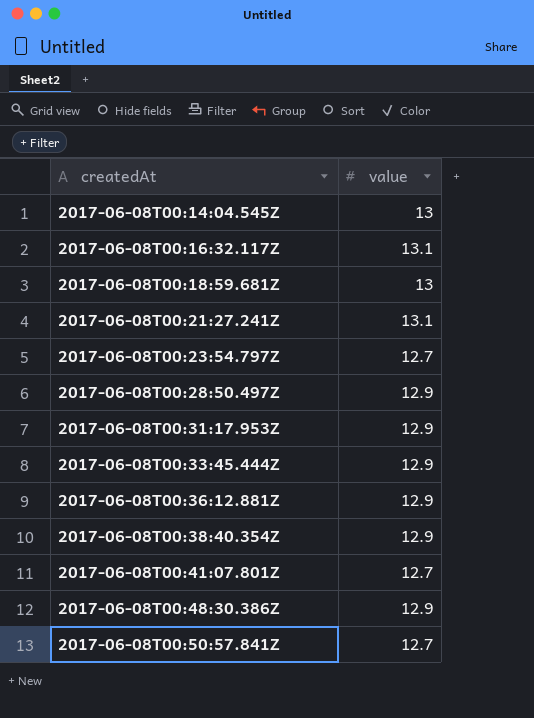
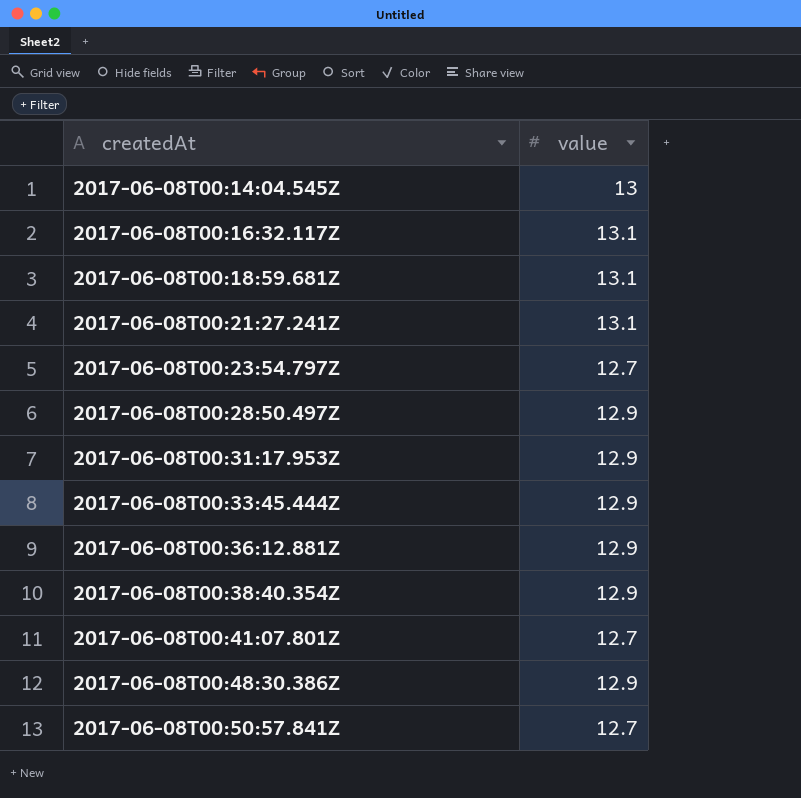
2017-06-08T00:18:59.681Z | value: 13 -> 13.1

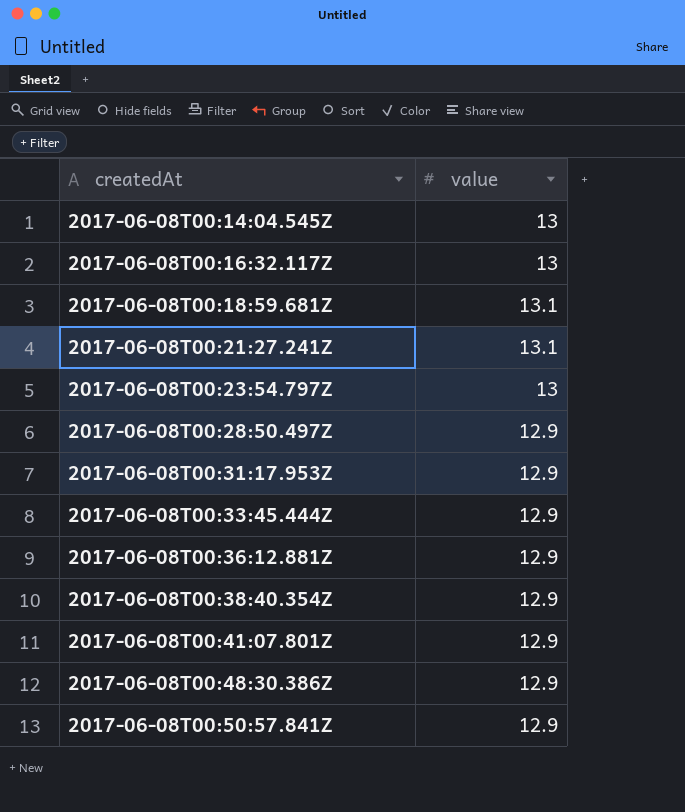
2017-06-08T00:16:32.117Z | value: 13.1 -> 13
2017-06-08T00:23:54.797Z | value: 12.7 -> 13
2017-06-08T00:41:07.801Z | value: 12.7 -> 12.9
2017-06-08T00:50:57.841Z | value: 12.7 -> 12.9

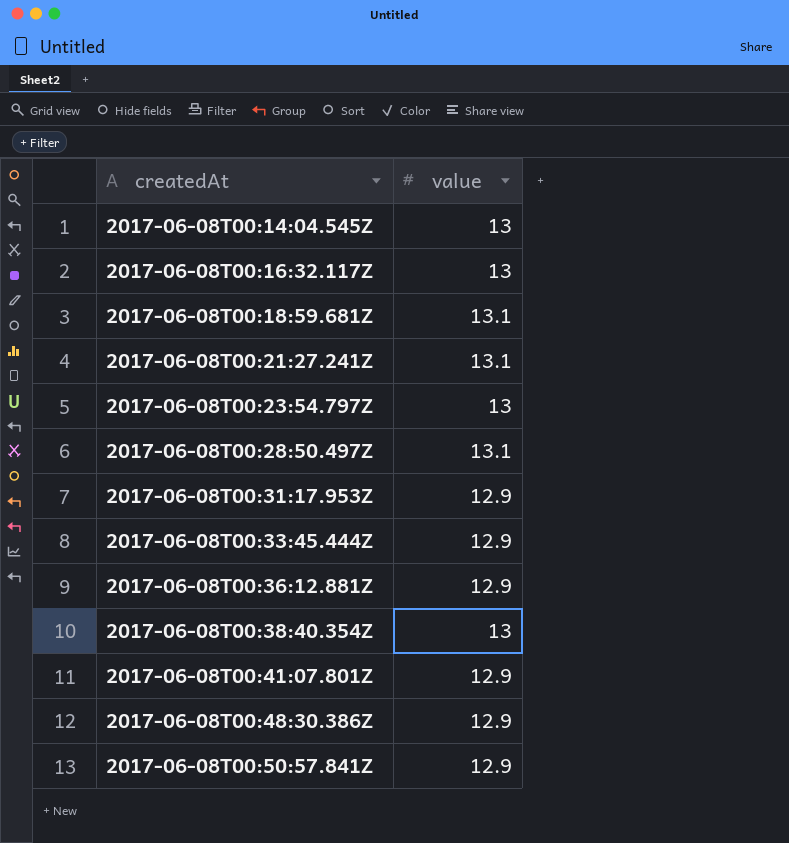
2017-06-08T00:28:50.497Z | value: 12.9 -> 13.1
2017-06-08T00:38:40.354Z | value: 12.9 -> 13

